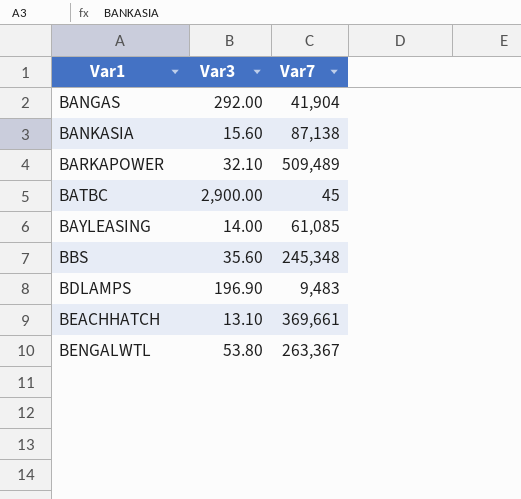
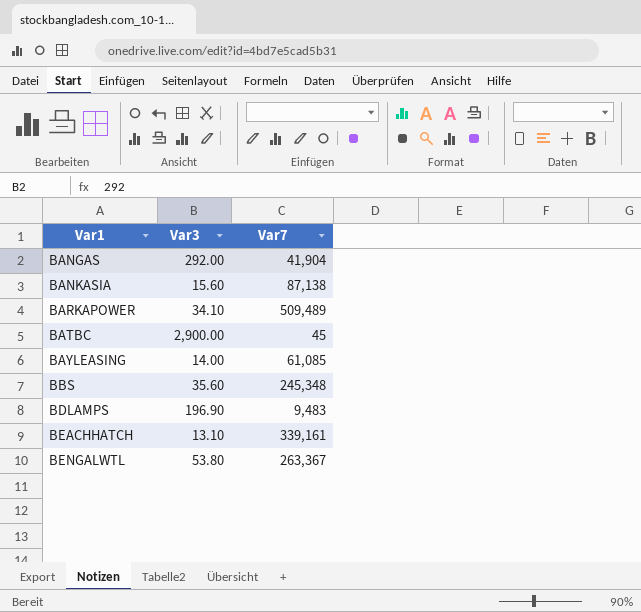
BARKAPOWER | Var3: 32.10 -> 34.10
BEACHHATCH | Var7: 369,661 -> 339,161

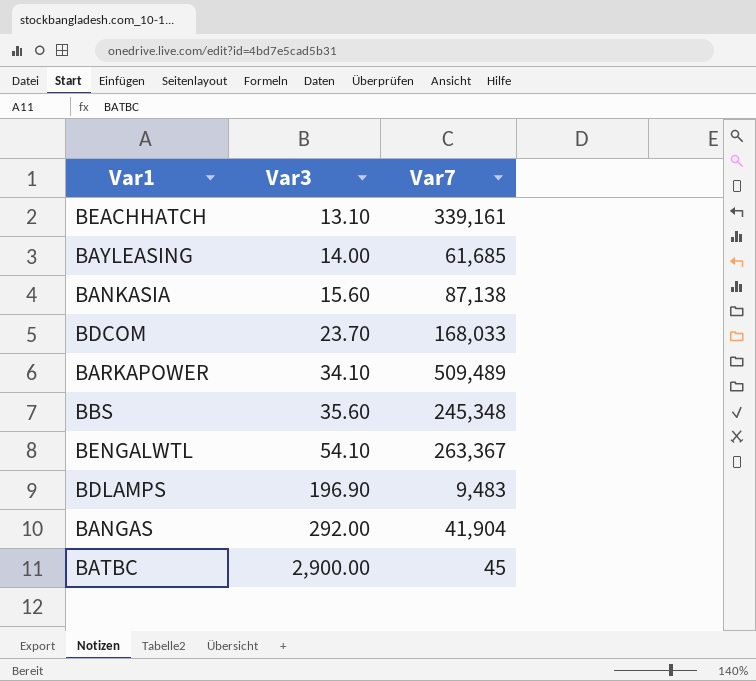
row order: Var1 ascending -> Var3 ascending
BAYLEASING | Var7: 61,085 -> 61,685
row BDCOM: none -> 23.70 | 168,033
BENGALWTL | Var3: 53.80 -> 54.10

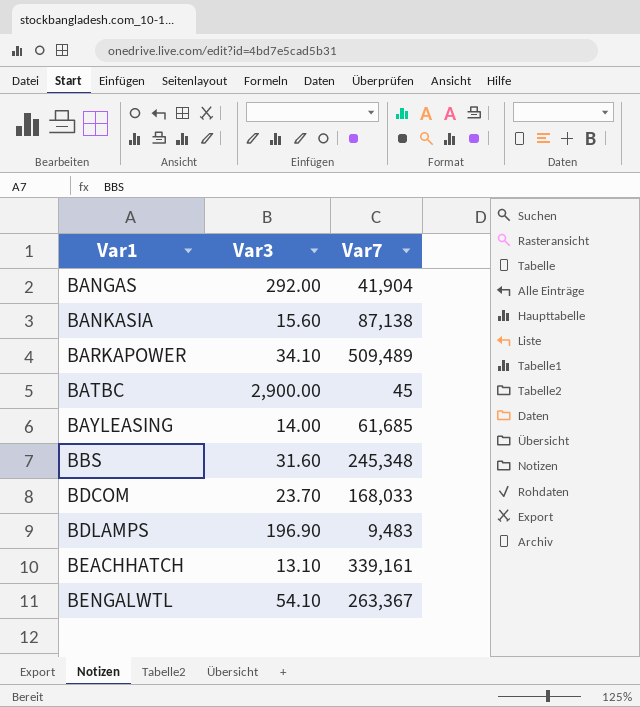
row order: Var3 ascending -> Var1 ascending
BBS | Var3: 35.60 -> 31.60

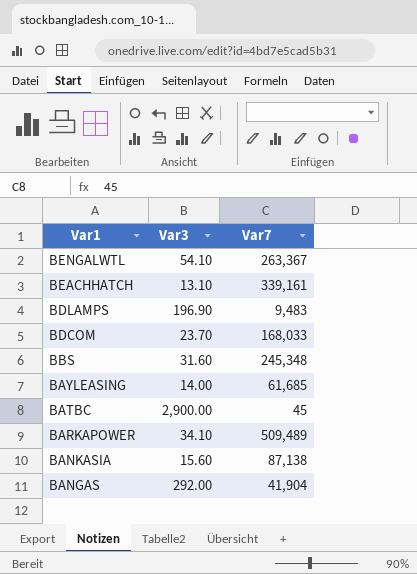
row order: Var1 ascending -> Var1 descending

